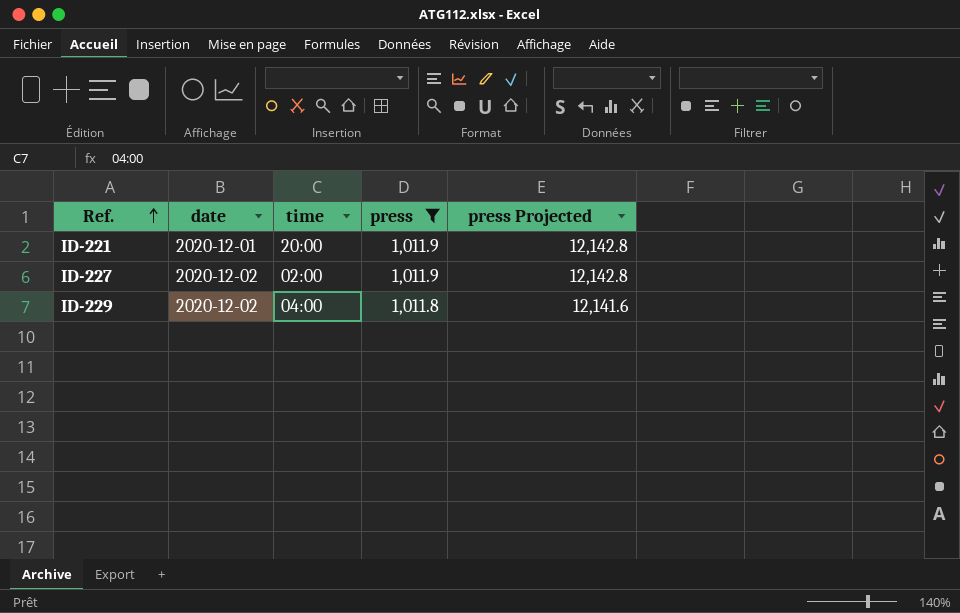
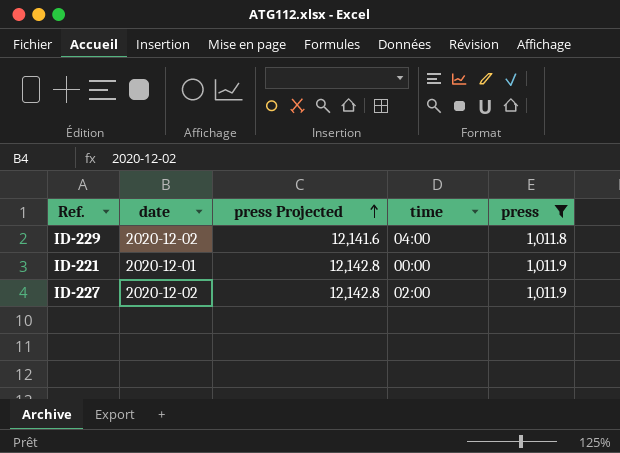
row order: Ref. ascending -> press Projected ascending
column press Projected | position: 5 -> 3
ID-221 | time: 20:00 -> 00:00

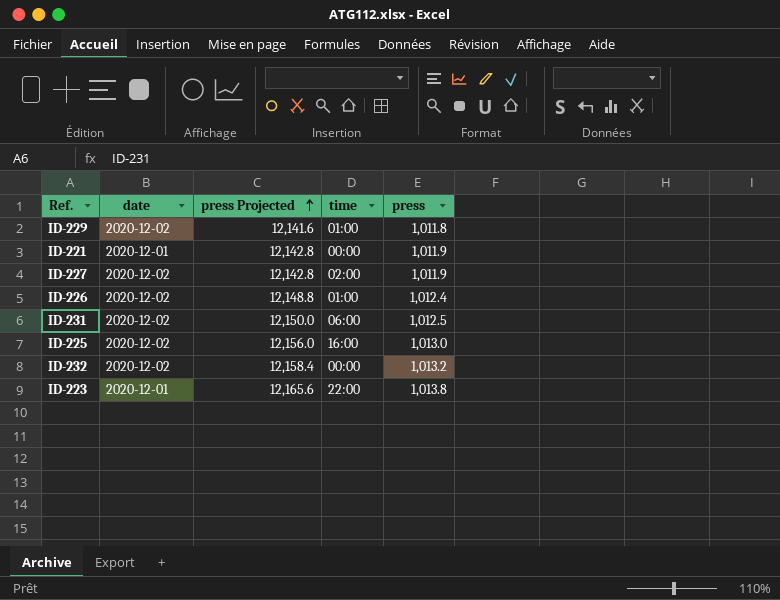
filter: press <= 1,011.9 -> none
ID-229 | time: 04:00 -> 01:00

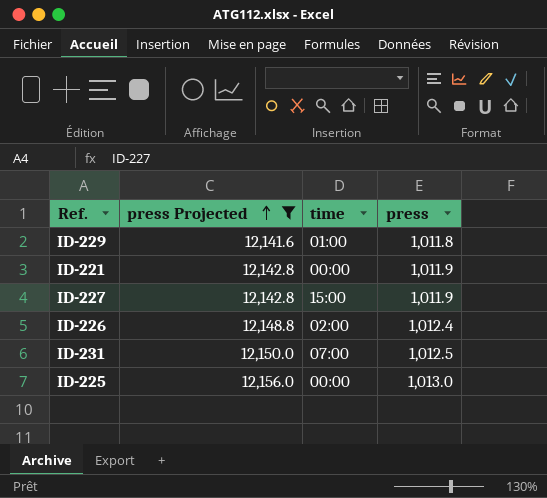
filter: none -> press Projected <= 12,156.0
column date | position: 2 -> none
ID-227 | time: 02:00 -> 15:00
ID-226 | time: 01:00 -> 02:00
ID-231 | time: 06:00 -> 07:00
ID-225 | time: 16:00 -> 00:00

